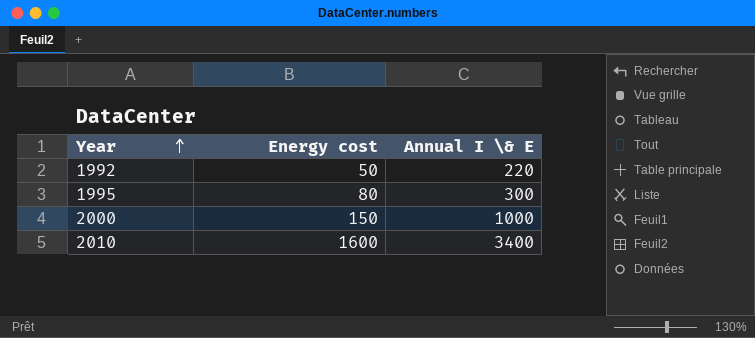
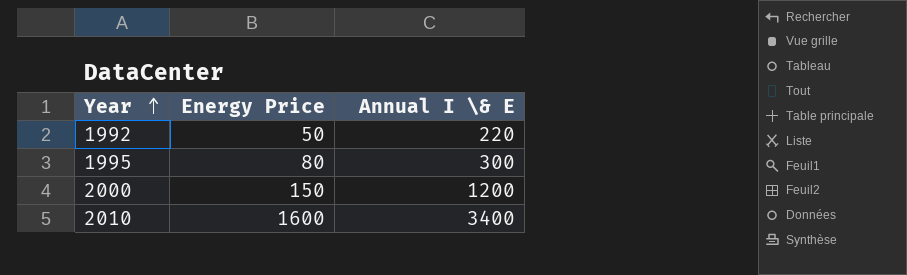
column name: Energy cost -> Energy Price
2000 | Annual I \& E: 1000 -> 1200

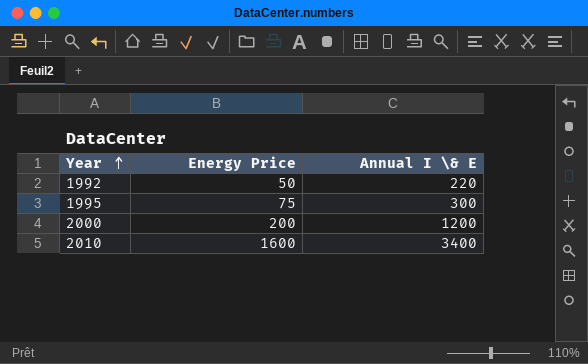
1995 | Energy Price: 80 -> 75
2000 | Energy Price: 150 -> 200

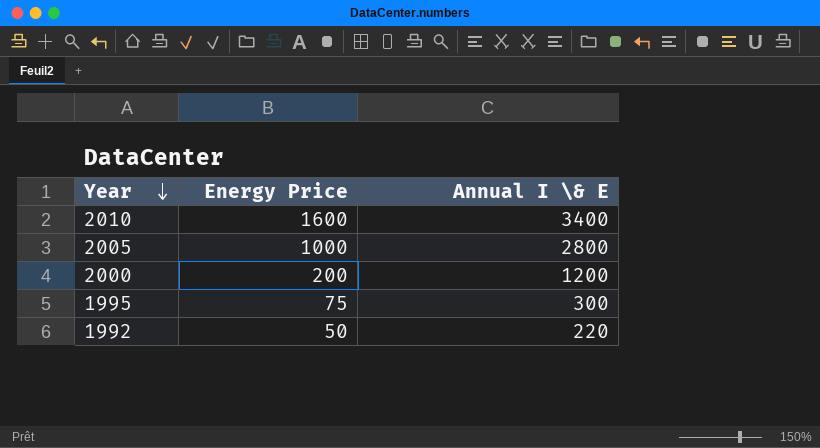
row order: Year ascending -> Year descending
row 2005: none -> 1000 | 2800

